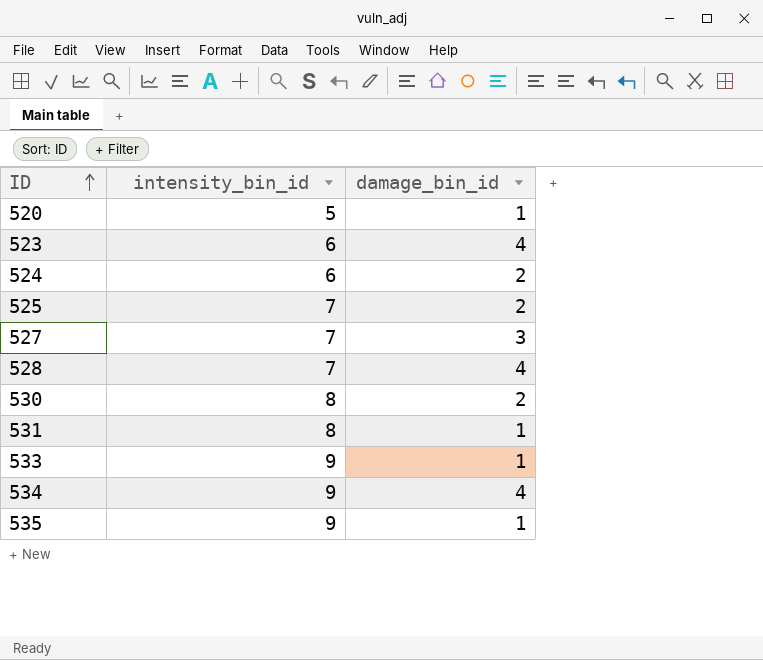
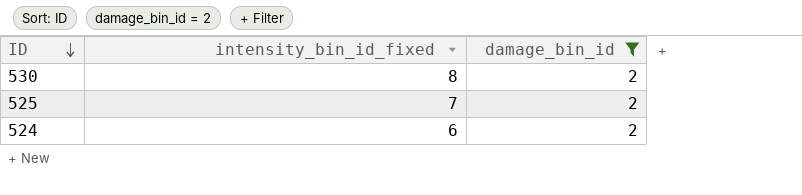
filter: none -> damage_bin_id = 2
row order: ID ascending -> ID descending
column name: intensity_bin_id -> intensity_bin_id_fixed

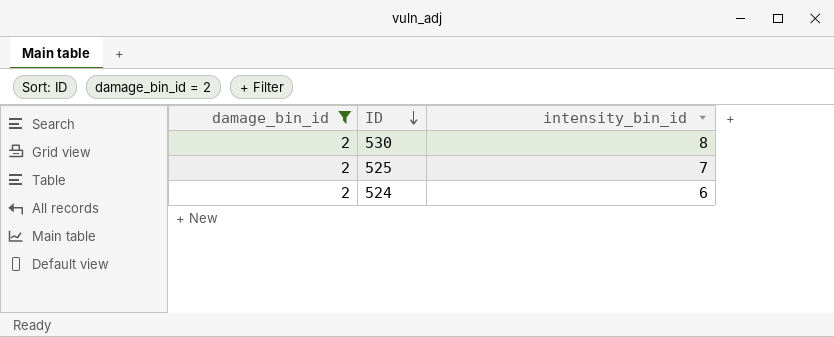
column damage_bin_id | position: 3 -> 1
column name: intensity_bin_id_fixed -> intensity_bin_id

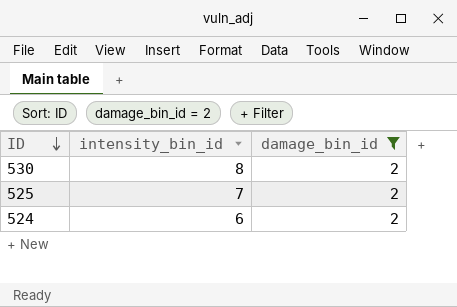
column damage_bin_id | position: 1 -> 3

